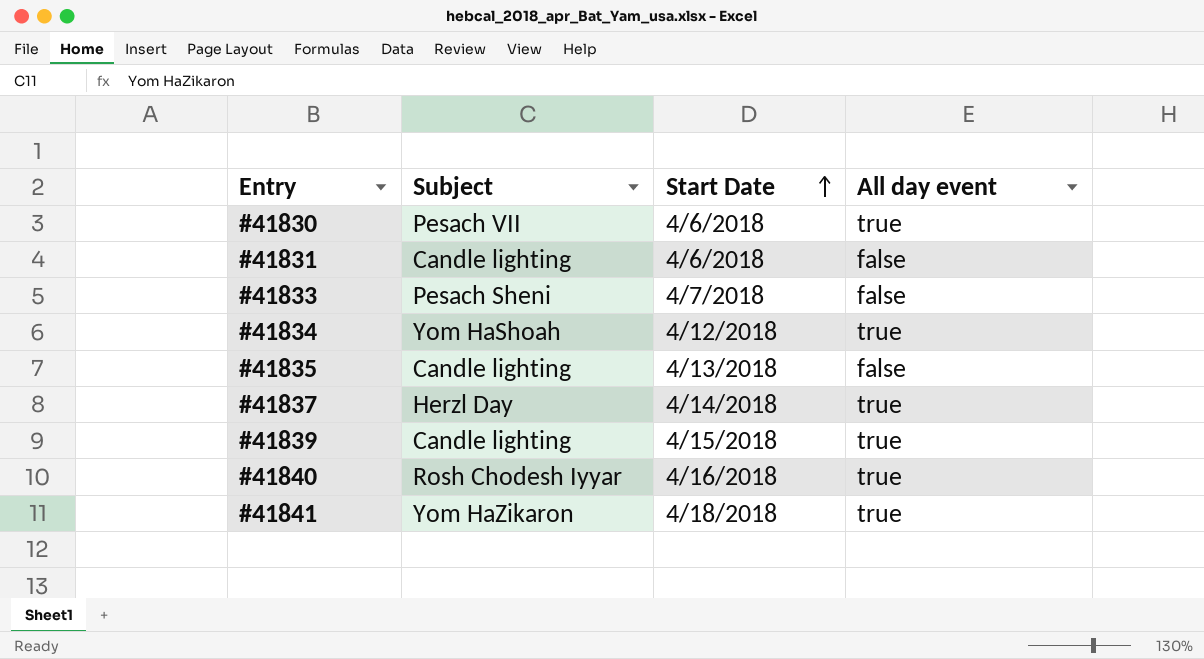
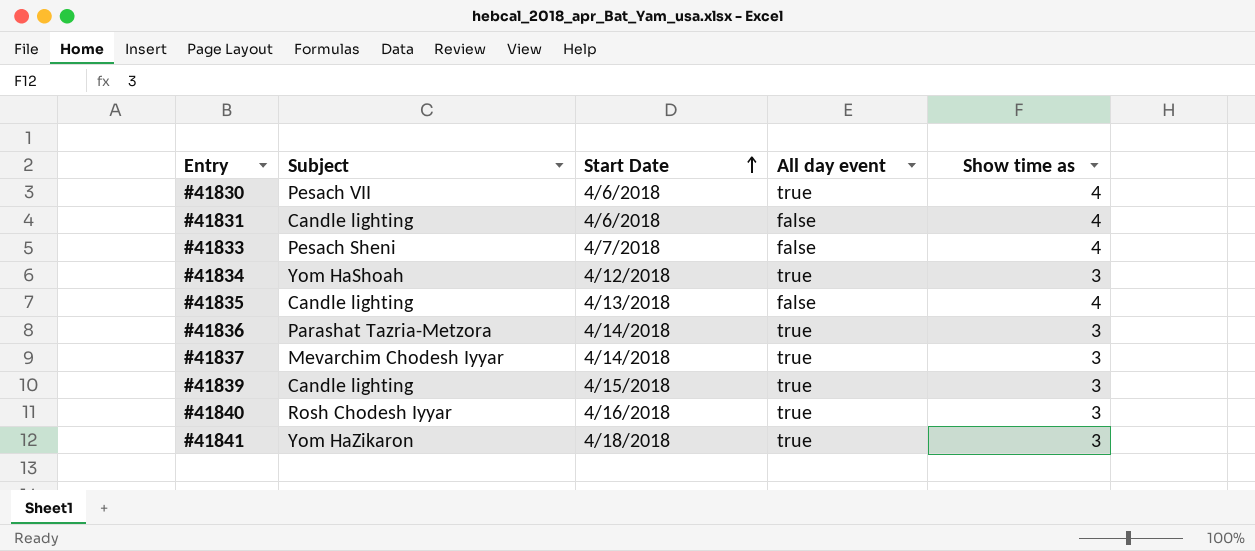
column Show time as | position: none -> 5
row #41836: none -> Parashat Tazria-Metzora | 4/14/2018 | true | 3
#41837 | Subject: Herzl Day -> Mevarchim Chodesh Iyyar

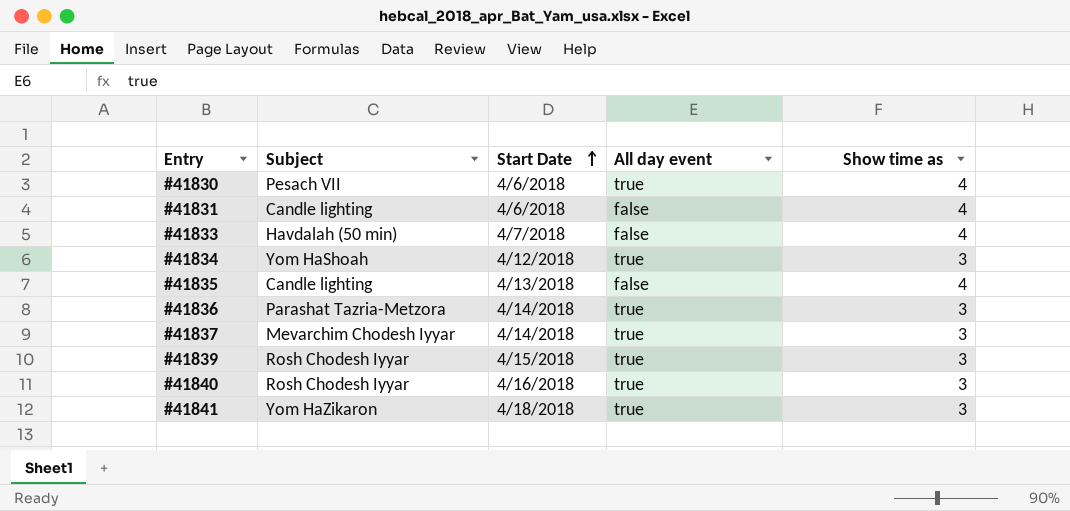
#41833 | Subject: Pesach Sheni -> Havdalah (50 min)
#41839 | Subject: Candle lighting -> Rosh Chodesh Iyyar

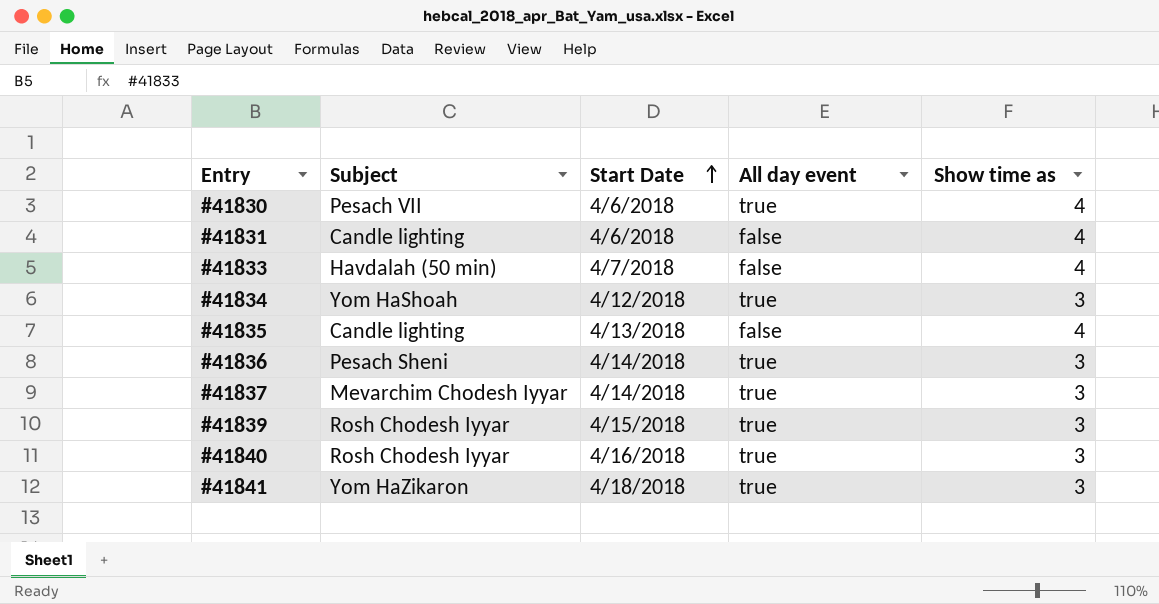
#41836 | Subject: Parashat Tazria-Metzora -> Pesach Sheni

